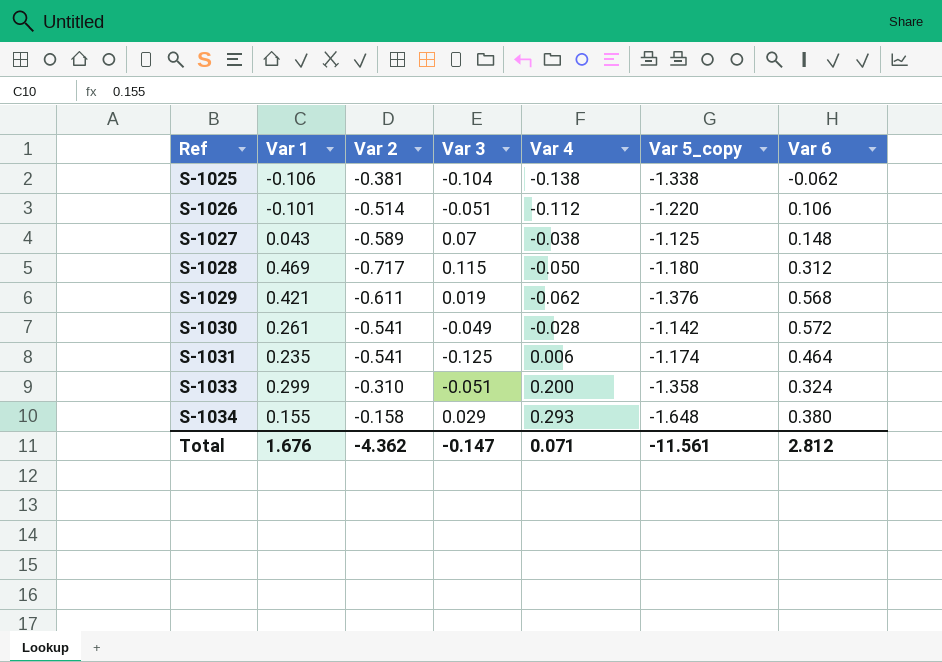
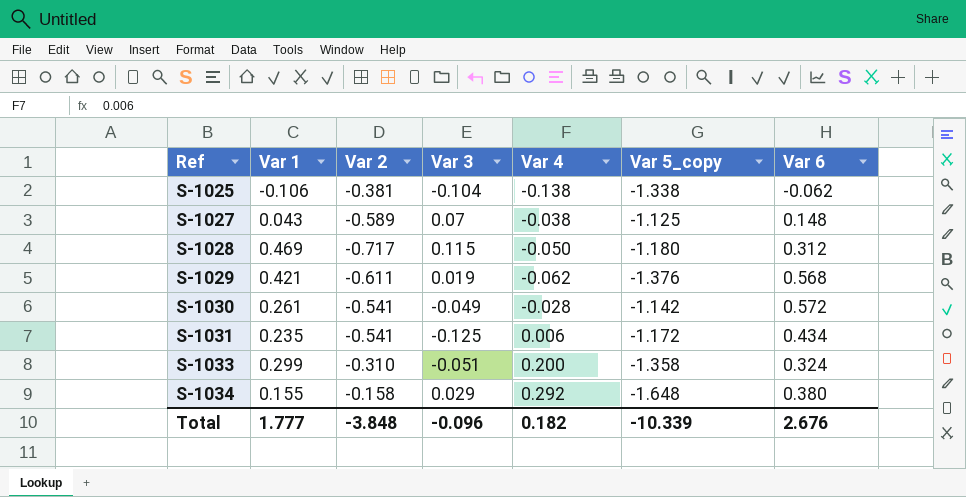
row S-1026: -0.101 | -0.514 | -0.051 | -0.112 | -1.220 | 0.106 -> none
S-1031 | Var 5_copy: -1.174 -> -1.172
S-1031 | Var 6: 0.464 -> 0.434
S-1034 | Var 4: 0.293 -> 0.292
Total | Var 1: 1.676 -> 1.777
Total | Var 2: -4.362 -> -3.848
Total | Var 3: -0.147 -> -0.096
Total | Var 4: 0.071 -> 0.182
Total | Var 5_copy: -11.561 -> -10.339
Total | Var 6: 2.812 -> 2.676

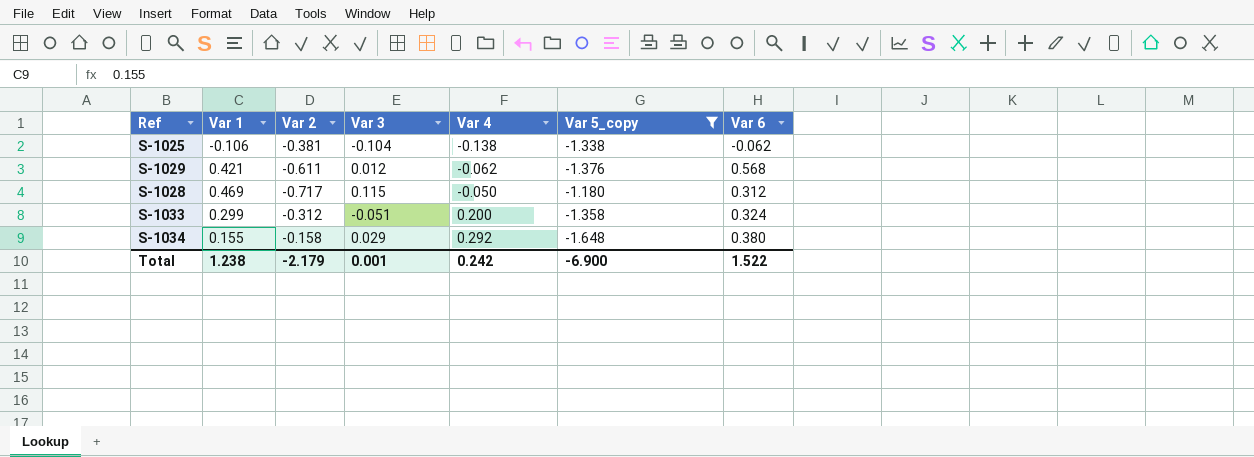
filter: none -> Var 5_copy <= -1.180
row order: Ref ascending -> Var 4 ascending
S-1029 | Var 3: 0.019 -> 0.012
S-1033 | Var 2: -0.310 -> -0.312
Total | Var 1: 1.777 -> 1.238
Total | Var 2: -3.848 -> -2.179
Total | Var 3: -0.096 -> 0.001
Total | Var 4: 0.182 -> 0.242
Total | Var 5_copy: -10.339 -> -6.900
Total | Var 6: 2.676 -> 1.522

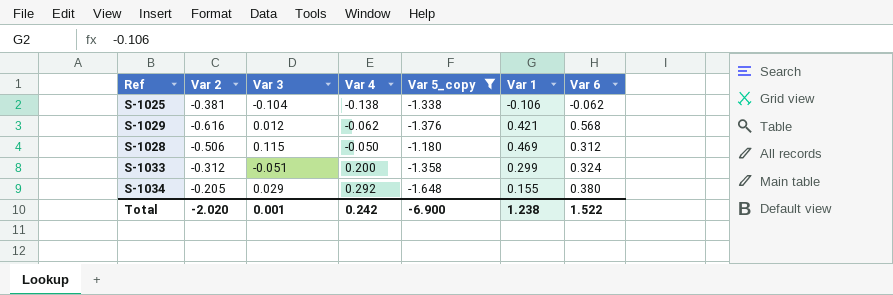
column Var 1 | position: 2 -> 6
S-1029 | Var 2: -0.611 -> -0.616
S-1028 | Var 2: -0.717 -> -0.506
S-1034 | Var 2: -0.158 -> -0.205
Total | Var 2: -2.179 -> -2.020

